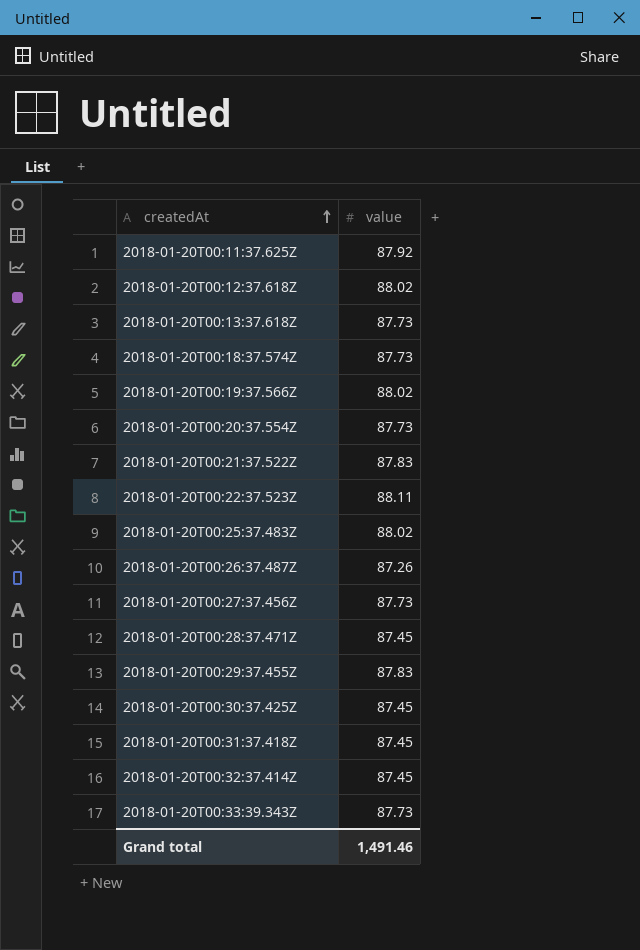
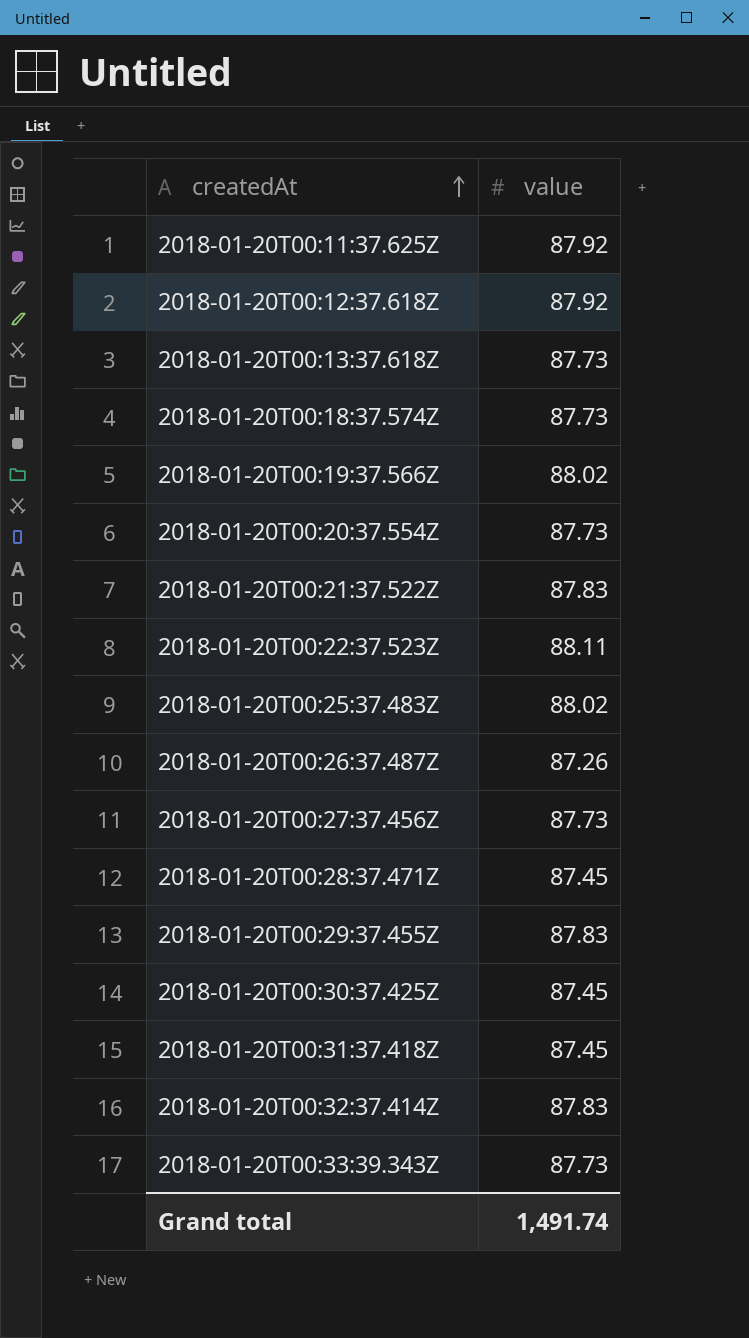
2018-01-20T00:12:37.618Z | value: 88.02 -> 87.92
2018-01-20T00:32:37.414Z | value: 87.45 -> 87.83
Grand total | value: 1,491.46 -> 1,491.74

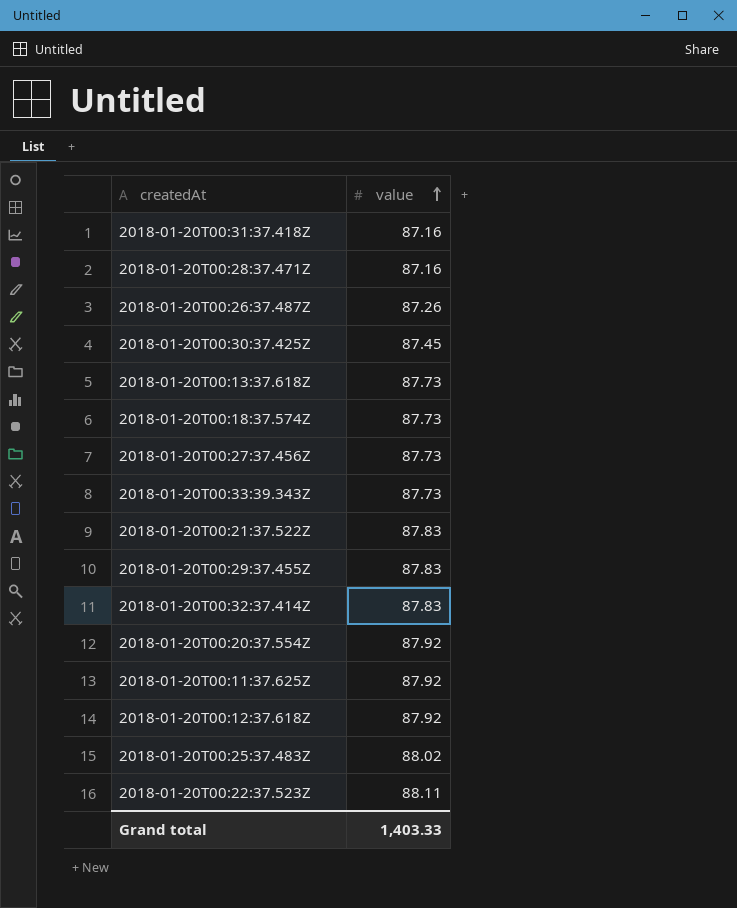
row order: createdAt ascending -> value ascending
row 2018-01-20T00:19:37.566Z: 88.02 -> none
2018-01-20T00:31:37.418Z | value: 87.45 -> 87.16
2018-01-20T00:28:37.471Z | value: 87.45 -> 87.16
2018-01-20T00:20:37.554Z | value: 87.73 -> 87.92
Grand total | value: 1,491.74 -> 1,403.33

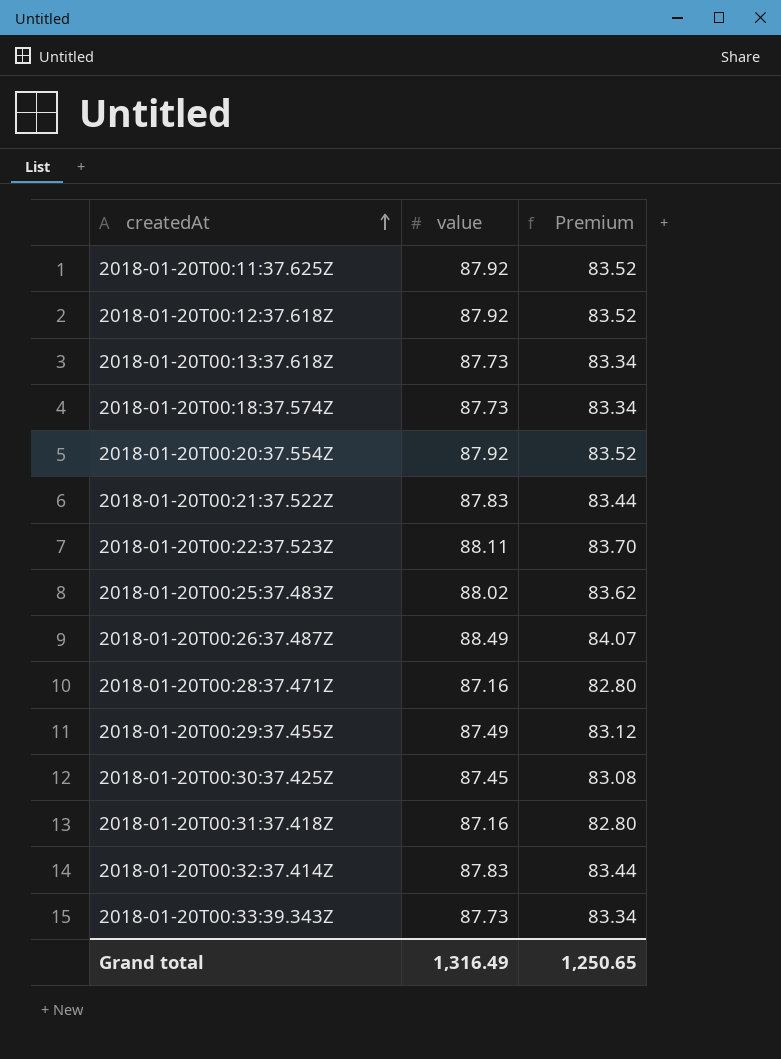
row order: value ascending -> createdAt ascending
column Premium | formula: none -> [value] * 0.95
row 2018-01-20T00:27:37.456Z: 87.73 -> none
2018-01-20T00:26:37.487Z | value: 87.26 -> 88.49
2018-01-20T00:29:37.455Z | value: 87.83 -> 87.49
Grand total | value: 1,403.33 -> 1,316.49

